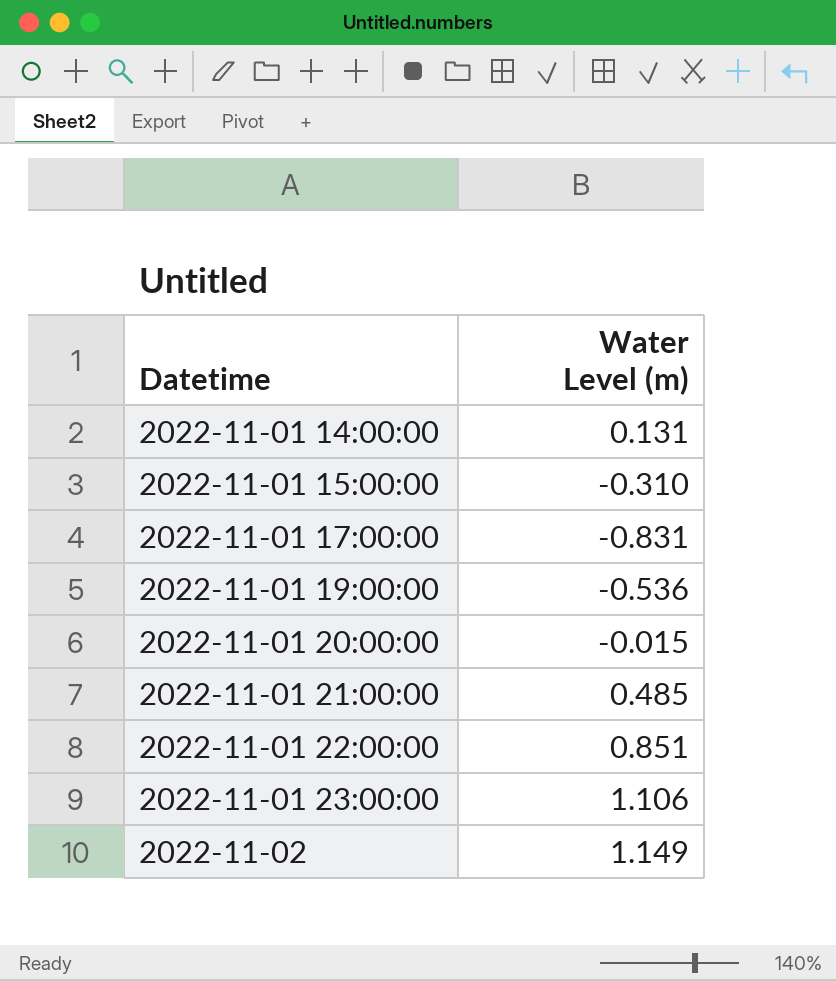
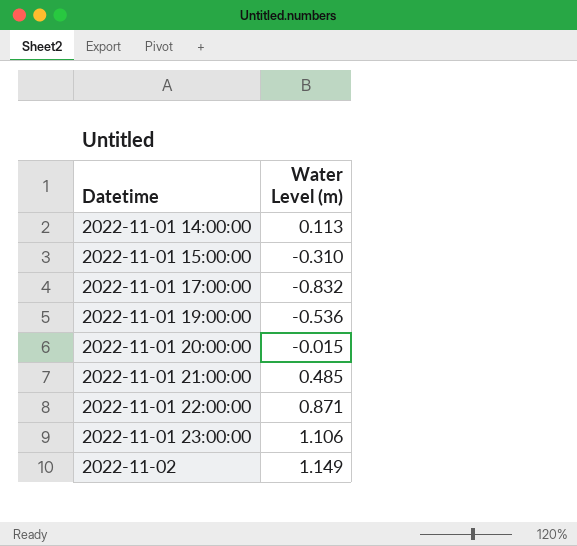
2022-11-01 14:00:00 | Water Level (m): 0.131 -> 0.113
2022-11-01 17:00:00 | Water Level (m): -0.831 -> -0.832
2022-11-01 22:00:00 | Water Level (m): 0.851 -> 0.871

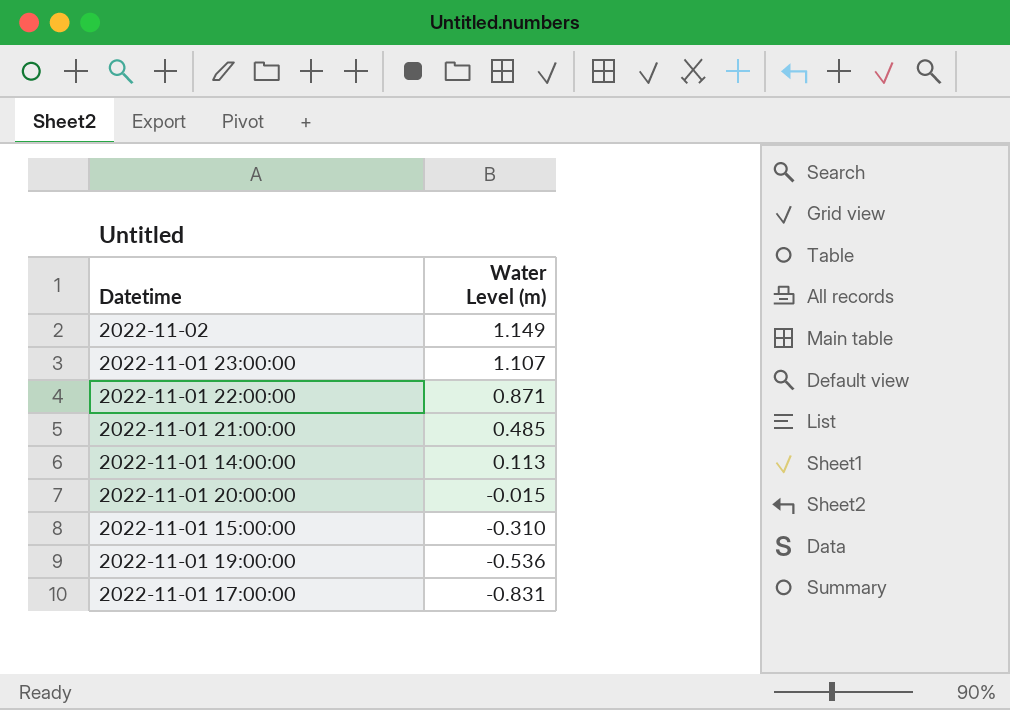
row order: Datetime ascending -> Water Level (m) descending
2022-11-01 23:00:00 | Water Level (m): 1.106 -> 1.107
2022-11-01 17:00:00 | Water Level (m): -0.832 -> -0.831

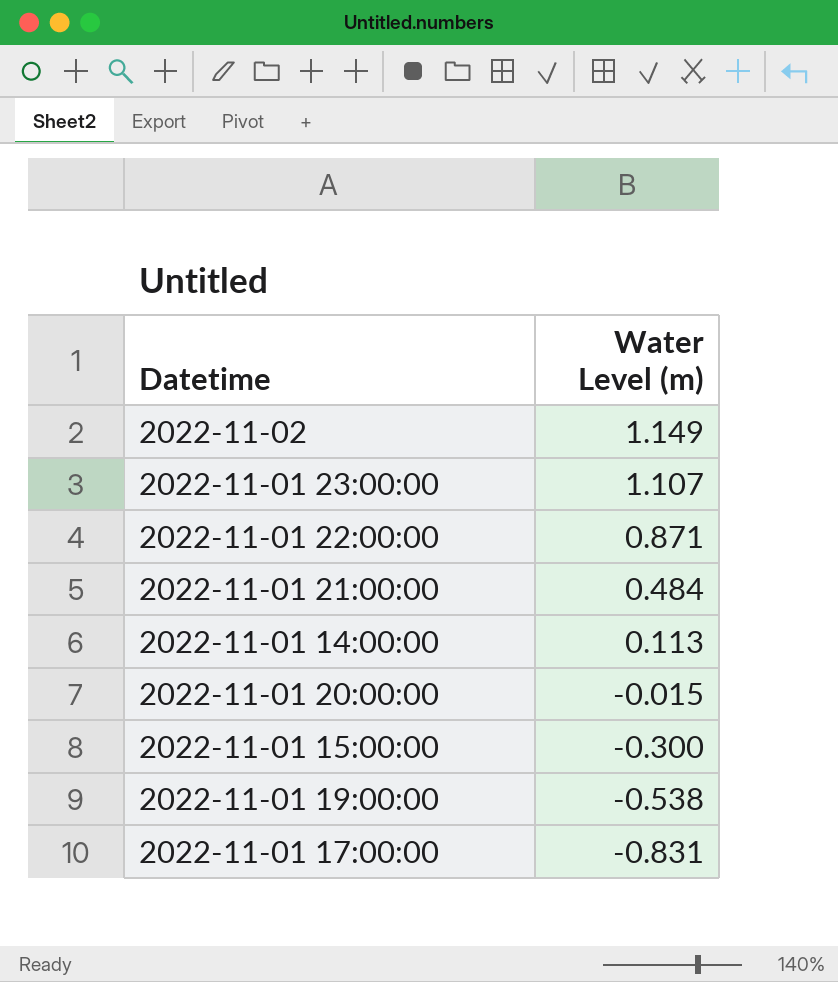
2022-11-01 21:00:00 | Water Level (m): 0.485 -> 0.484
2022-11-01 15:00:00 | Water Level (m): -0.310 -> -0.300
2022-11-01 19:00:00 | Water Level (m): -0.536 -> -0.538

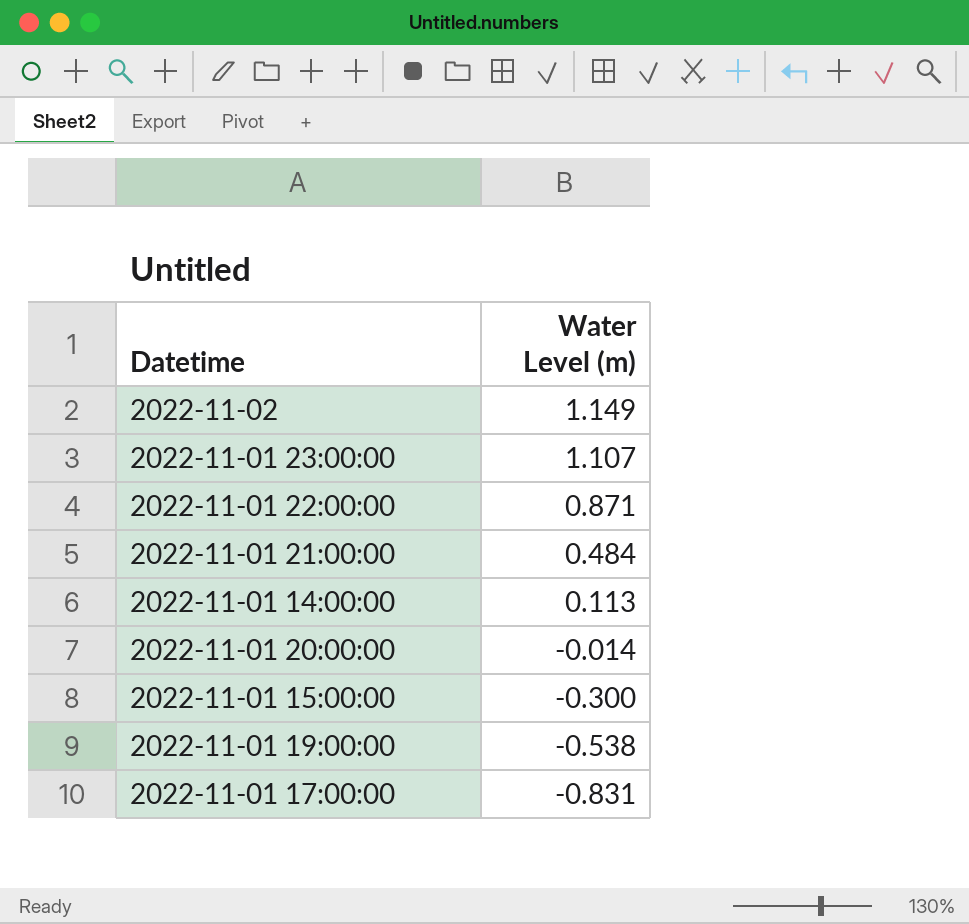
2022-11-01 20:00:00 | Water Level (m): -0.015 -> -0.014

